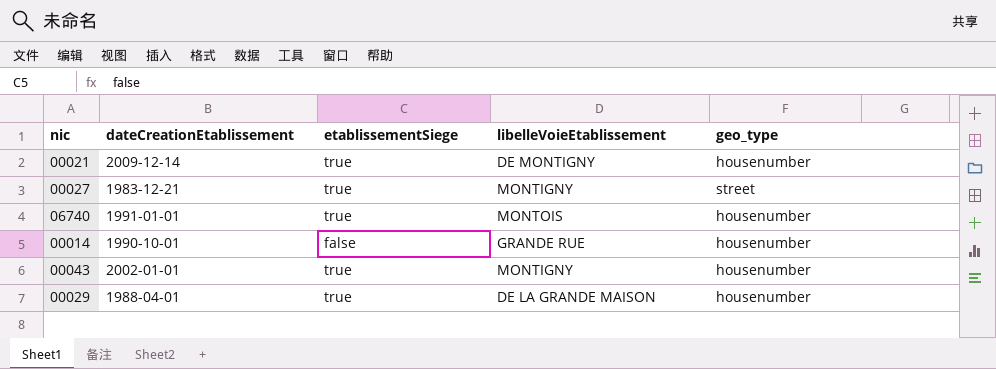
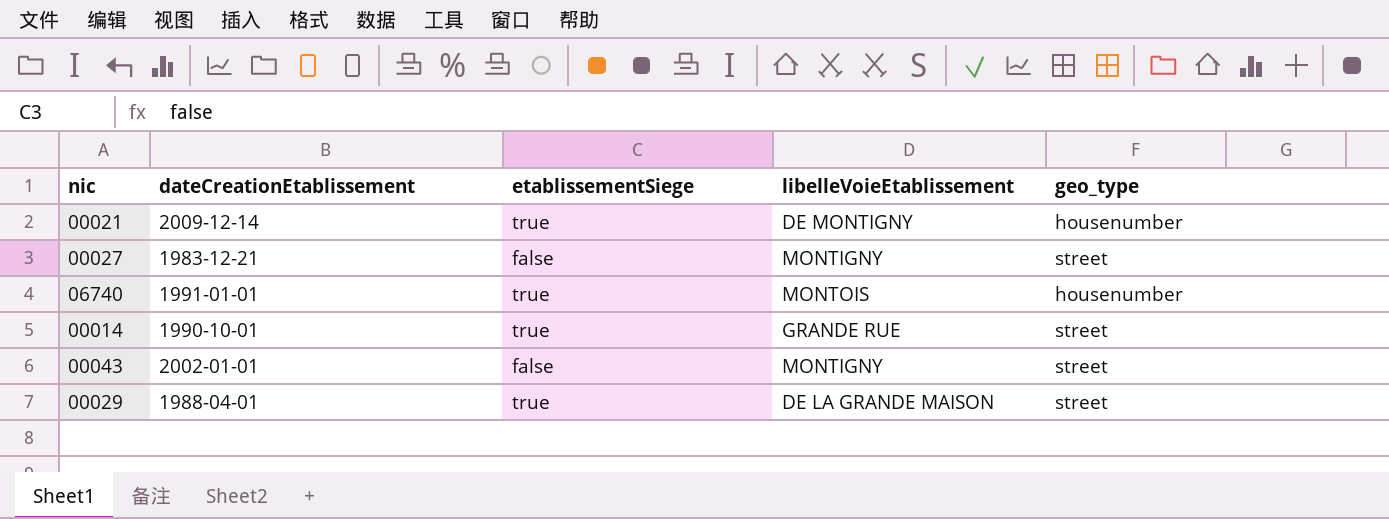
00027 | etablissementSiege: true -> false
00014 | etablissementSiege: false -> true
00014 | geo_type: housenumber -> street
00043 | etablissementSiege: true -> false
00043 | geo_type: housenumber -> street
00029 | geo_type: housenumber -> street

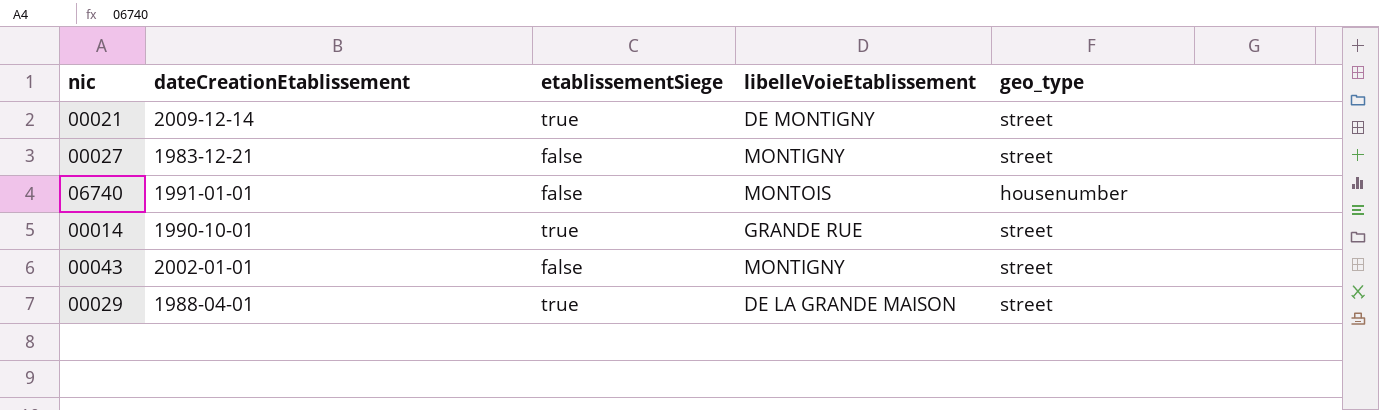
00021 | geo_type: housenumber -> street
06740 | etablissementSiege: true -> false

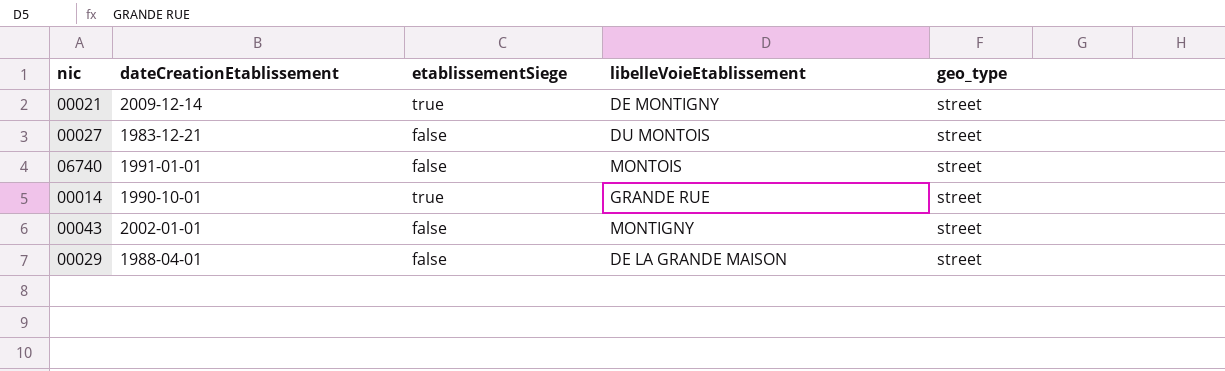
00027 | libelleVoieEtablissement: MONTIGNY -> DU MONTOIS
06740 | geo_type: housenumber -> street
00029 | etablissementSiege: true -> false

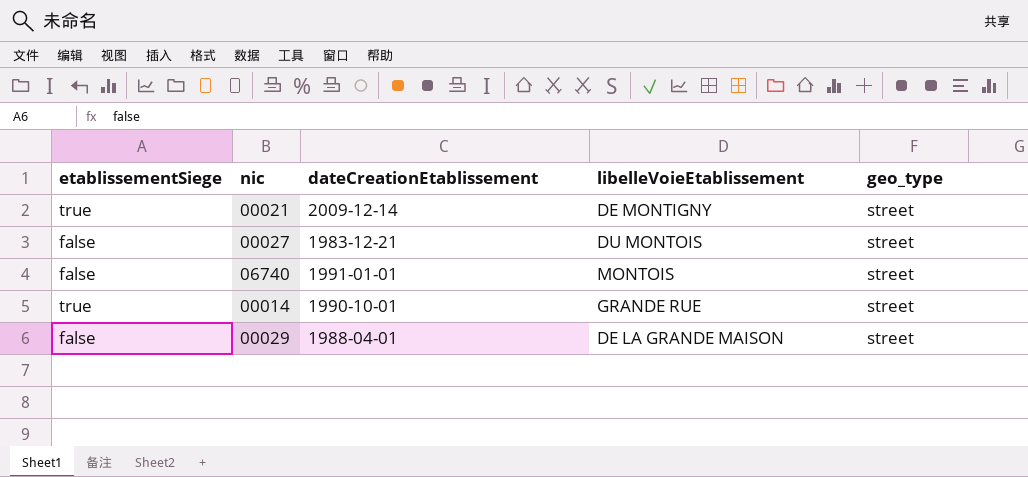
column etablissementSiege | position: 3 -> 1
row 00043: 2002-01-01 | false | MONTIGNY | street -> none

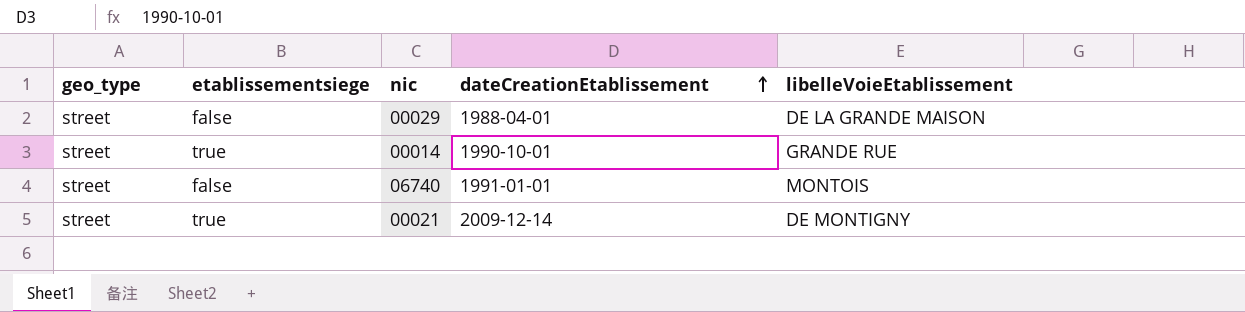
row order: none -> dateCreationEtablissement ascending
column geo_type | position: 5 -> 1
column name: etablissementSiege -> etablissementsiege
row 00027: false | 1983-12-21 | DU MONTOIS | street -> none

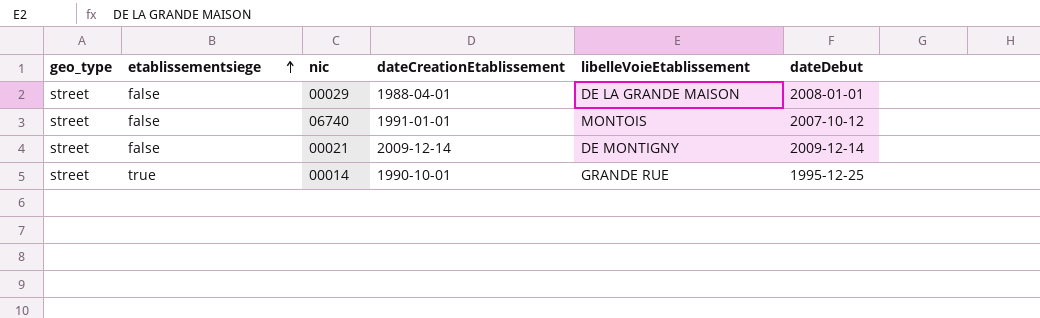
row order: dateCreationEtablissement ascending -> etablissementsiege ascending
column dateDebut | position: none -> 6
00021 | etablissementsiege: true -> false

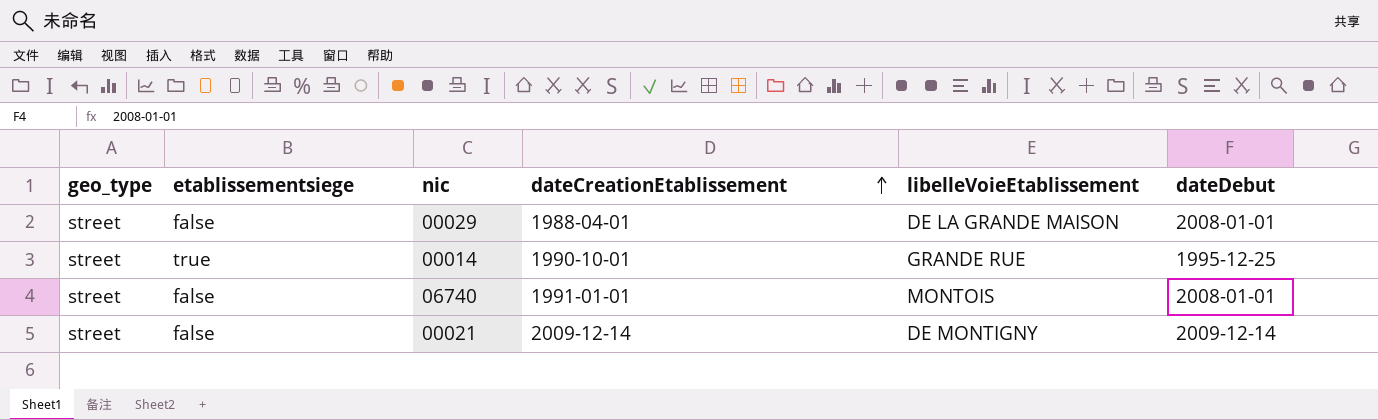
row order: etablissementsiege ascending -> dateCreationEtablissement ascending
06740 | dateDebut: 2007-10-12 -> 2008-01-01

